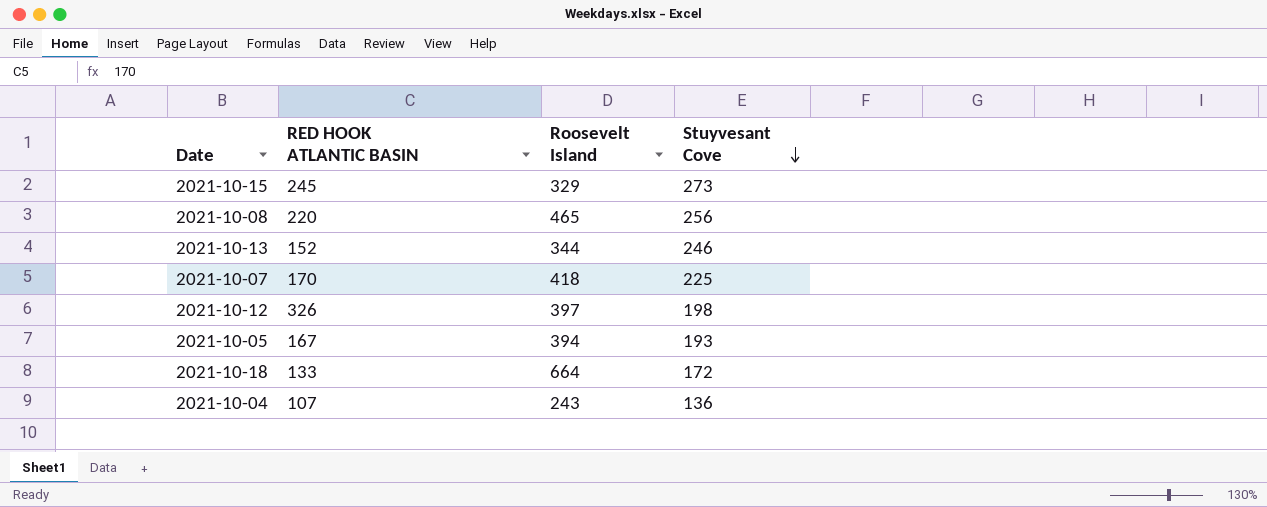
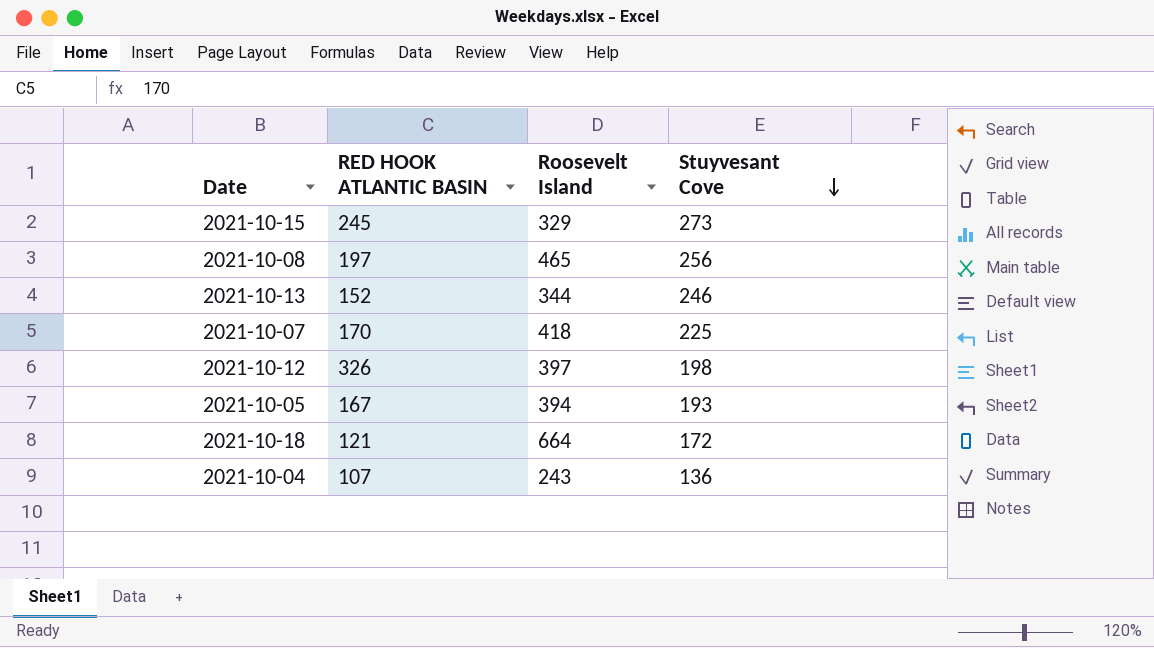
2021-10-08 | RED HOOK ATLANTIC BASIN: 220 -> 197
2021-10-18 | RED HOOK ATLANTIC BASIN: 133 -> 121

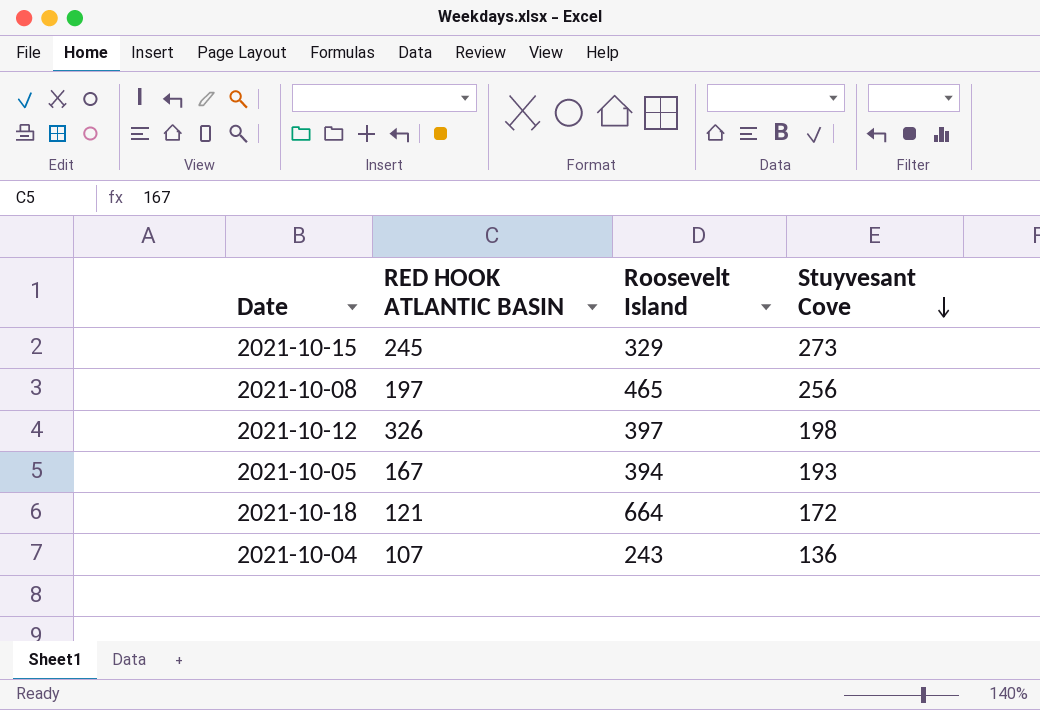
row 2021-10-13: 152 | 344 | 246 -> none
row 2021-10-07: 170 | 418 | 225 -> none

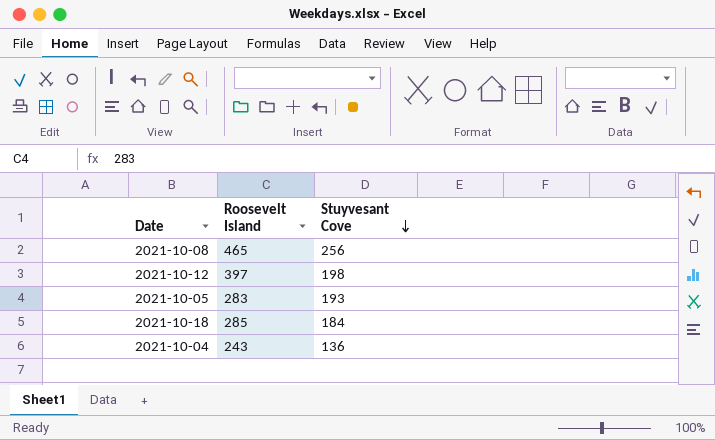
column RED HOOK ATLANTIC BASIN | position: 2 -> none
row 2021-10-15: 245 | 329 | 273 -> none
2021-10-05 | Roosevelt Island: 394 -> 283
2021-10-18 | Roosevelt Island: 664 -> 285
2021-10-18 | Stuyvesant Cove: 172 -> 184

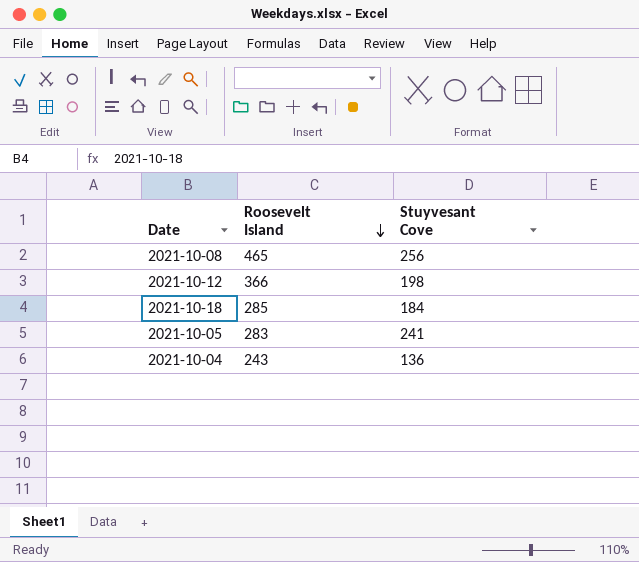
row order: Stuyvesant Cove descending -> Roosevelt Island descending
2021-10-12 | Roosevelt Island: 397 -> 366
2021-10-05 | Stuyvesant Cove: 193 -> 241

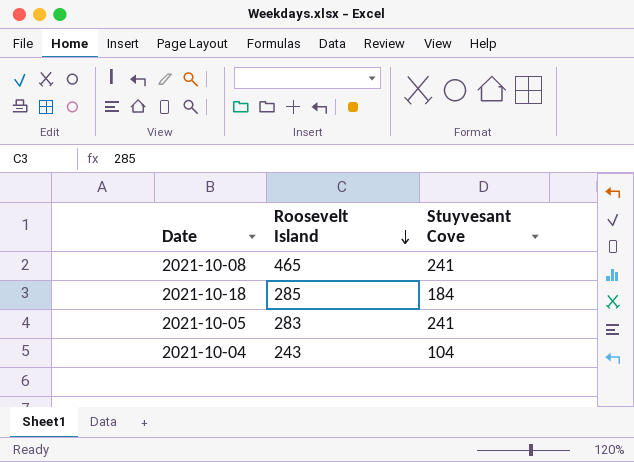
row 2021-10-12: 366 | 198 -> none
2021-10-08 | Stuyvesant Cove: 256 -> 241
2021-10-04 | Stuyvesant Cove: 136 -> 104

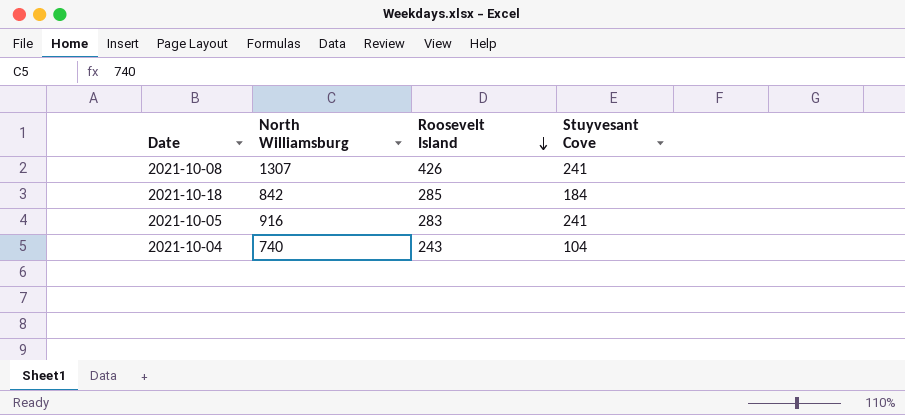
column North Williamsburg | position: none -> 2
2021-10-08 | Roosevelt Island: 465 -> 426

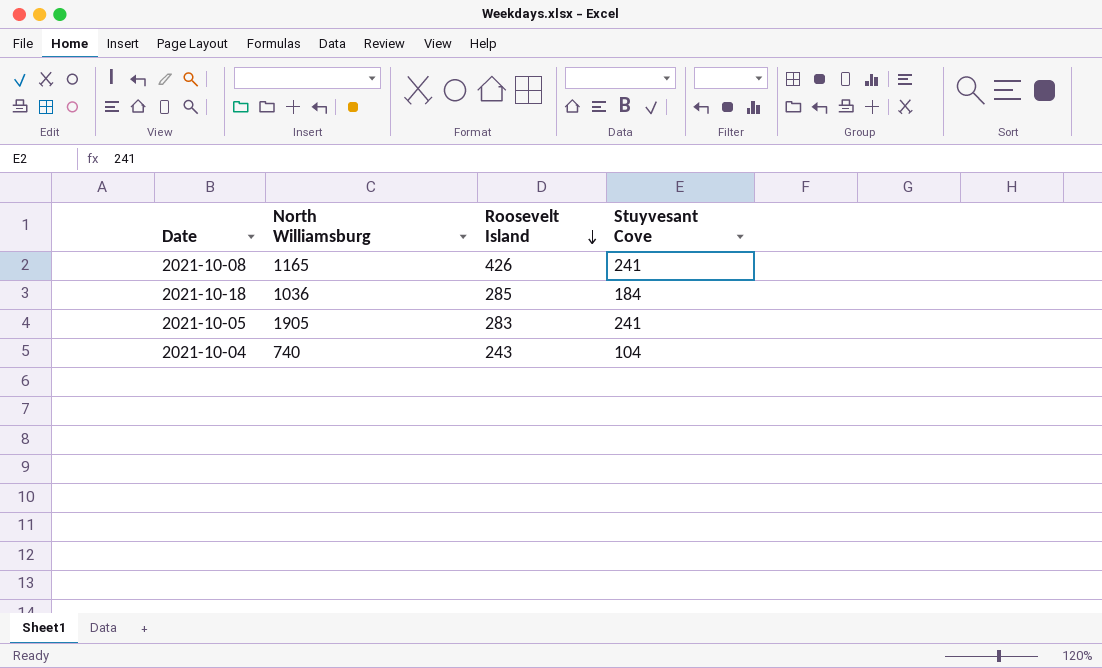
2021-10-08 | North Williamsburg: 1307 -> 1165
2021-10-18 | North Williamsburg: 842 -> 1036
2021-10-05 | North Williamsburg: 916 -> 1905

